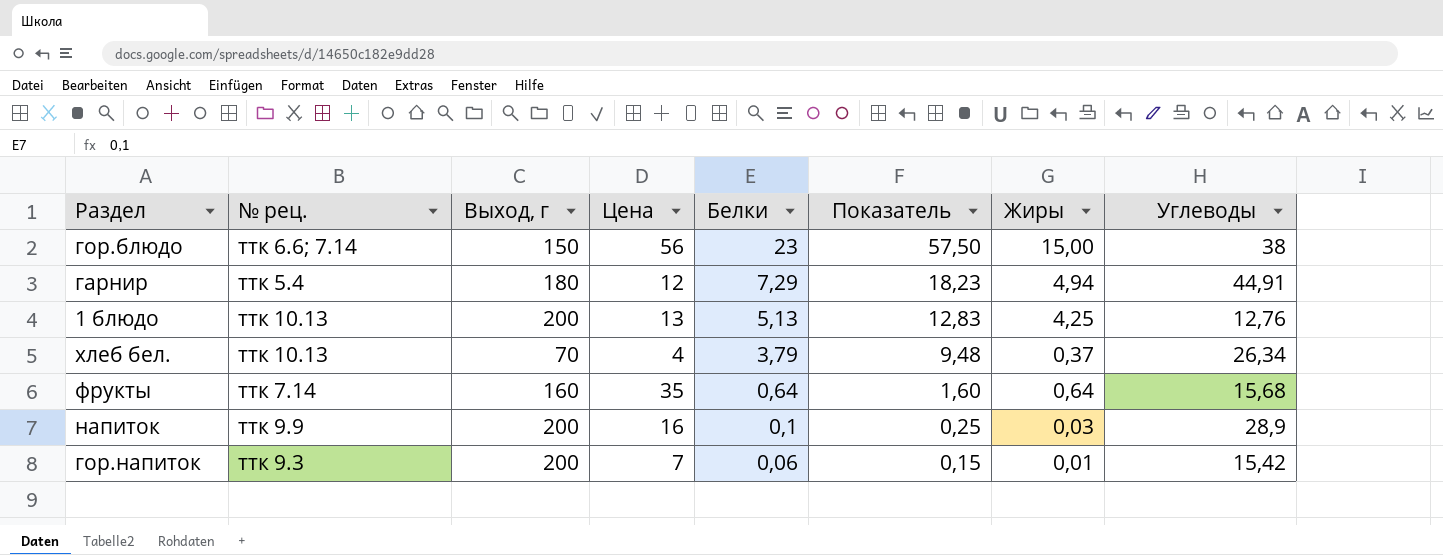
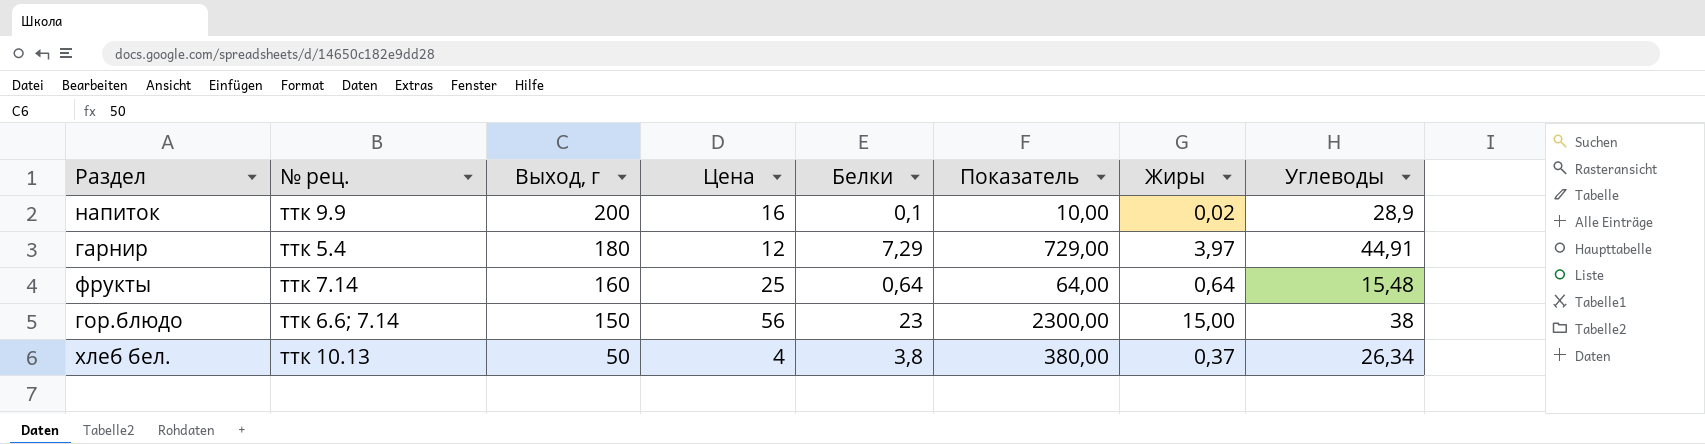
row order: Белки descending -> Выход, г descending
column Показатель | formula: [Белки] * 2,5 -> [Белки] * 100
row 1 блюдо: ттк 10.13 | 200 | 13 | 5,13 | 12,83 | 4,25 | 12,76 -> none
row гор.напиток: ттк 9.3 | 200 | 7 | 0,06 | 0,15 | 0,01 | 15,42 -> none
напиток | Жиры: 0,03 -> 0,02
гарнир | Жиры: 4,94 -> 3,97
фрукты | Цена: 35 -> 25
фрукты | Углеводы: 15,68 -> 15,48
хлеб бел. | Выход, г: 70 -> 50
хлеб бел. | Белки: 3,79 -> 3,8

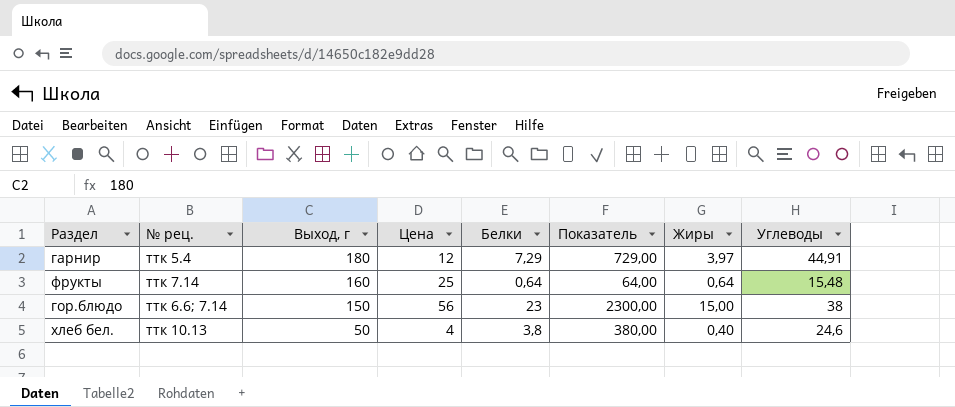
row напиток: ттк 9.9 | 200 | 16 | 0,1 | 10,00 | 0,02 | 28,9 -> none
хлеб бел. | Жиры: 0,37 -> 0,40
хлеб бел. | Углеводы: 26,34 -> 24,6

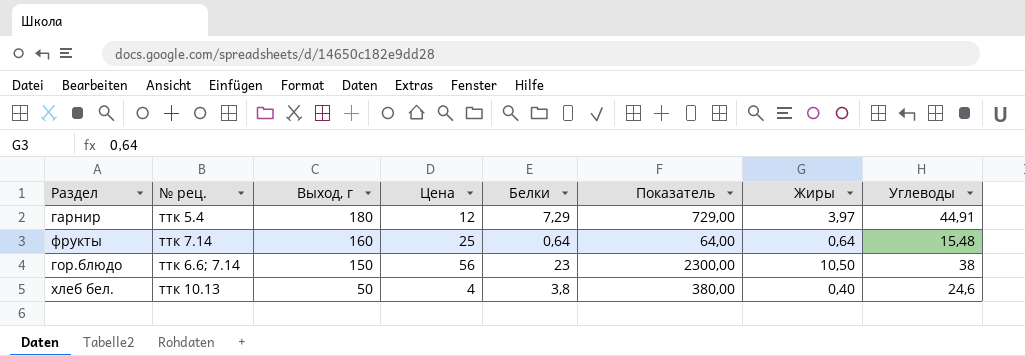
гор.блюдо | Жиры: 15,00 -> 10,50

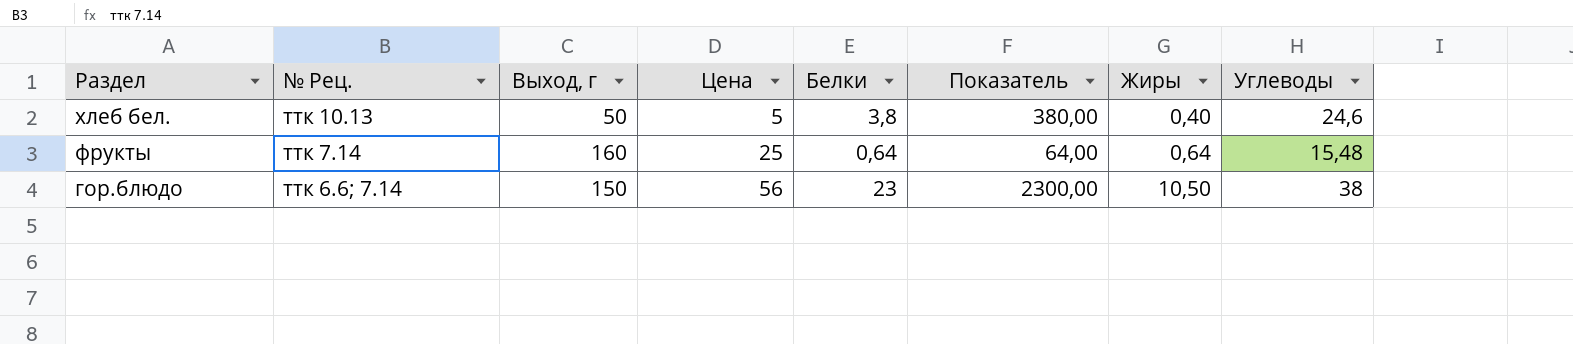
row order: Выход, г descending -> Раздел descending
column name: № рец. -> № Рец.
row гарнир: ттк 5.4 | 180 | 12 | 7,29 | 729,00 | 3,97 | 44,91 -> none
хлеб бел. | Цена: 4 -> 5

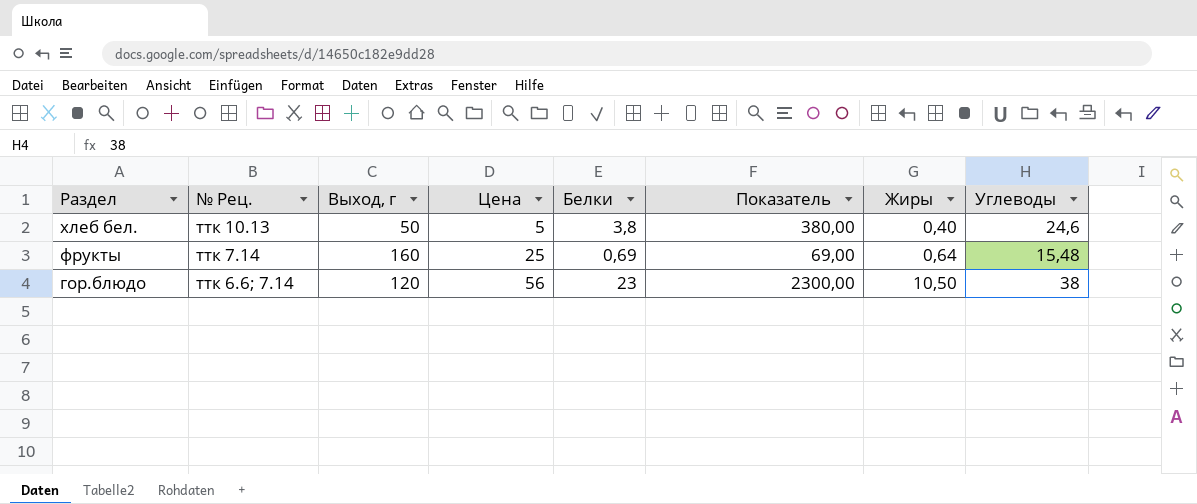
фрукты | Белки: 0,64 -> 0,69
фрукты | Показатель: 64,00 -> 69,00
гор.блюдо | Выход, г: 150 -> 120

